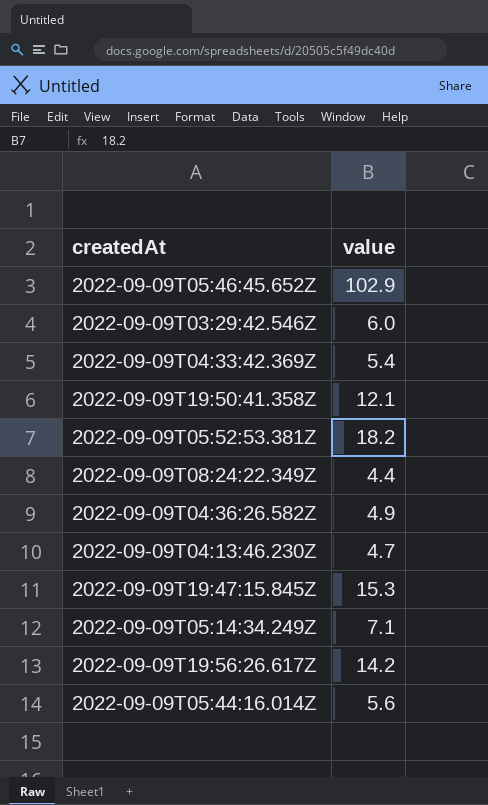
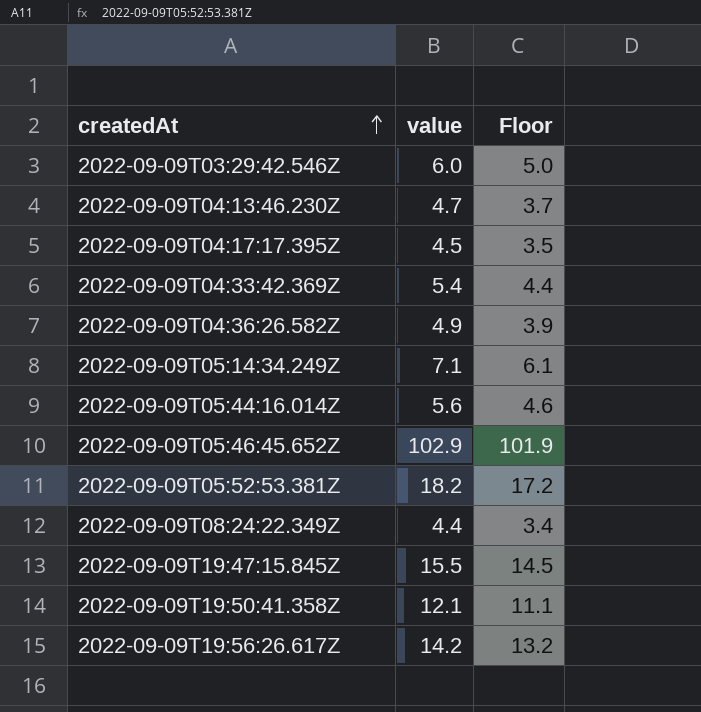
row order: none -> createdAt ascending
column Floor | formula: none -> [value] - 1
row 2022-09-09T04:17:17.395Z: none -> 4.5 | 3.5
2022-09-09T19:47:15.845Z | value: 15.3 -> 15.5

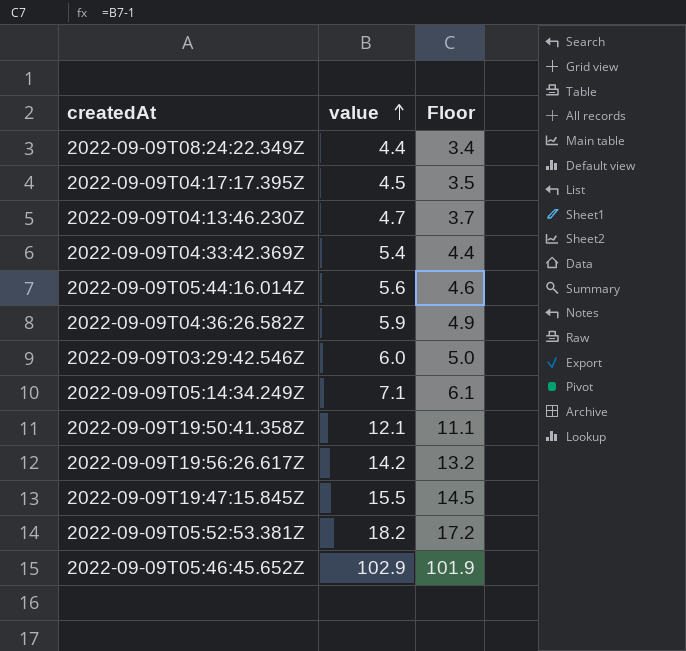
row order: createdAt ascending -> value ascending
2022-09-09T04:36:26.582Z | value: 4.9 -> 5.9
2022-09-09T04:36:26.582Z | Floor: 3.9 -> 4.9

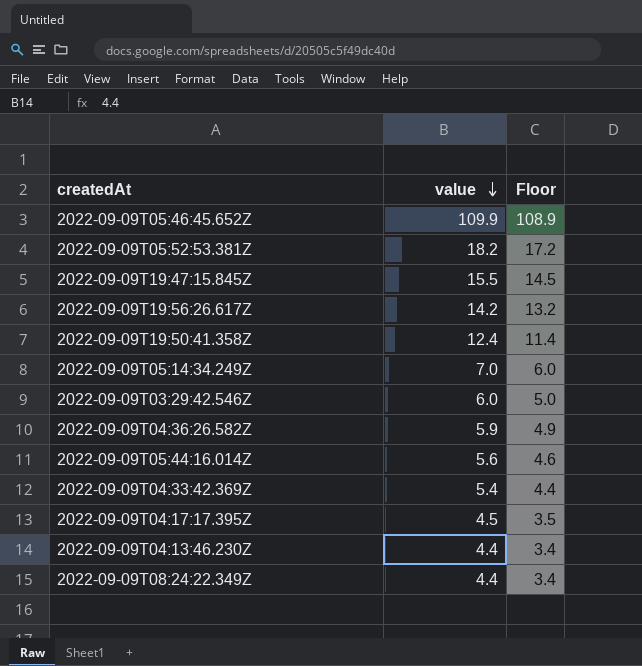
row order: value ascending -> value descending
2022-09-09T05:46:45.652Z | value: 102.9 -> 109.9
2022-09-09T05:46:45.652Z | Floor: 101.9 -> 108.9
2022-09-09T19:50:41.358Z | value: 12.1 -> 12.4
2022-09-09T19:50:41.358Z | Floor: 11.1 -> 11.4
2022-09-09T05:14:34.249Z | value: 7.1 -> 7.0
2022-09-09T05:14:34.249Z | Floor: 6.1 -> 6.0
2022-09-09T04:13:46.230Z | value: 4.7 -> 4.4
2022-09-09T04:13:46.230Z | Floor: 3.7 -> 3.4

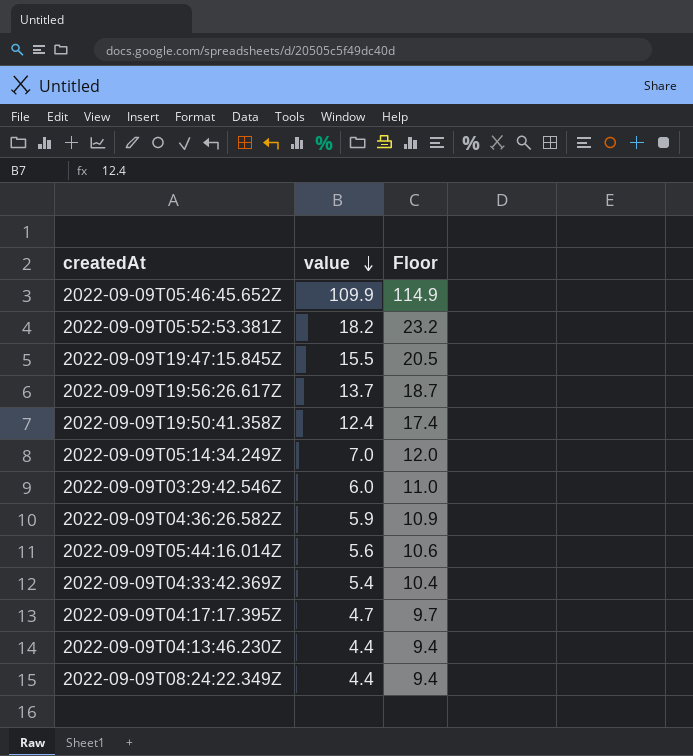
column Floor | formula: [value] - 1 -> [value] + 5
2022-09-09T19:56:26.617Z | value: 14.2 -> 13.7
2022-09-09T04:17:17.395Z | value: 4.5 -> 4.7

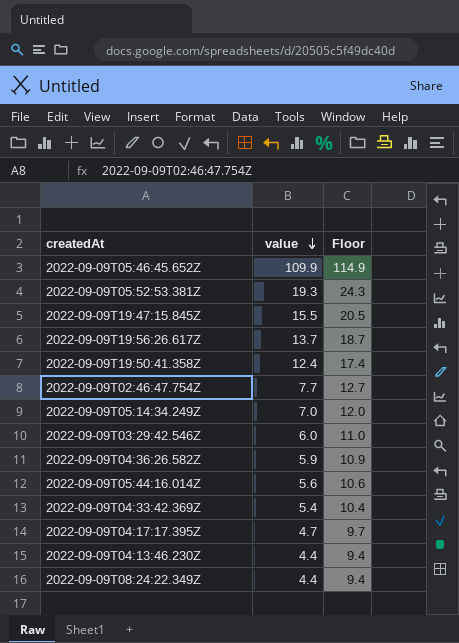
2022-09-09T05:52:53.381Z | value: 18.2 -> 19.3
2022-09-09T05:52:53.381Z | Floor: 23.2 -> 24.3
row 2022-09-09T02:46:47.754Z: none -> 7.7 | 12.7

